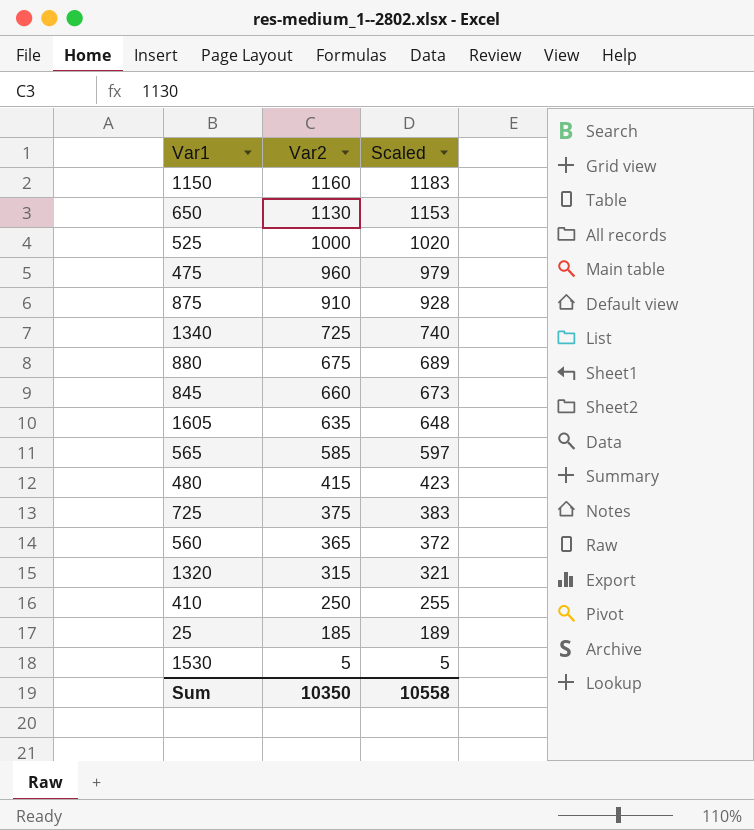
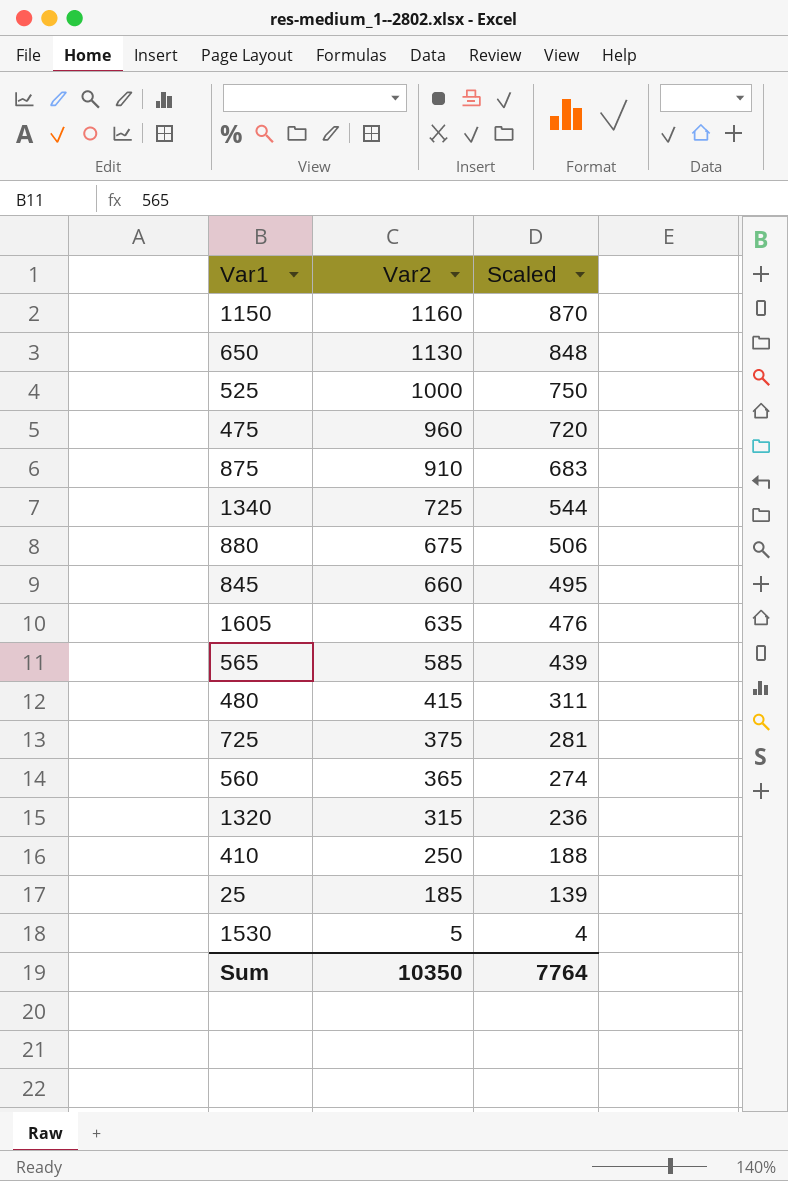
column Scaled | formula: [Var2] * 1.02 -> [Var2] * 0.75
Sum | Scaled: 10558 -> 7764

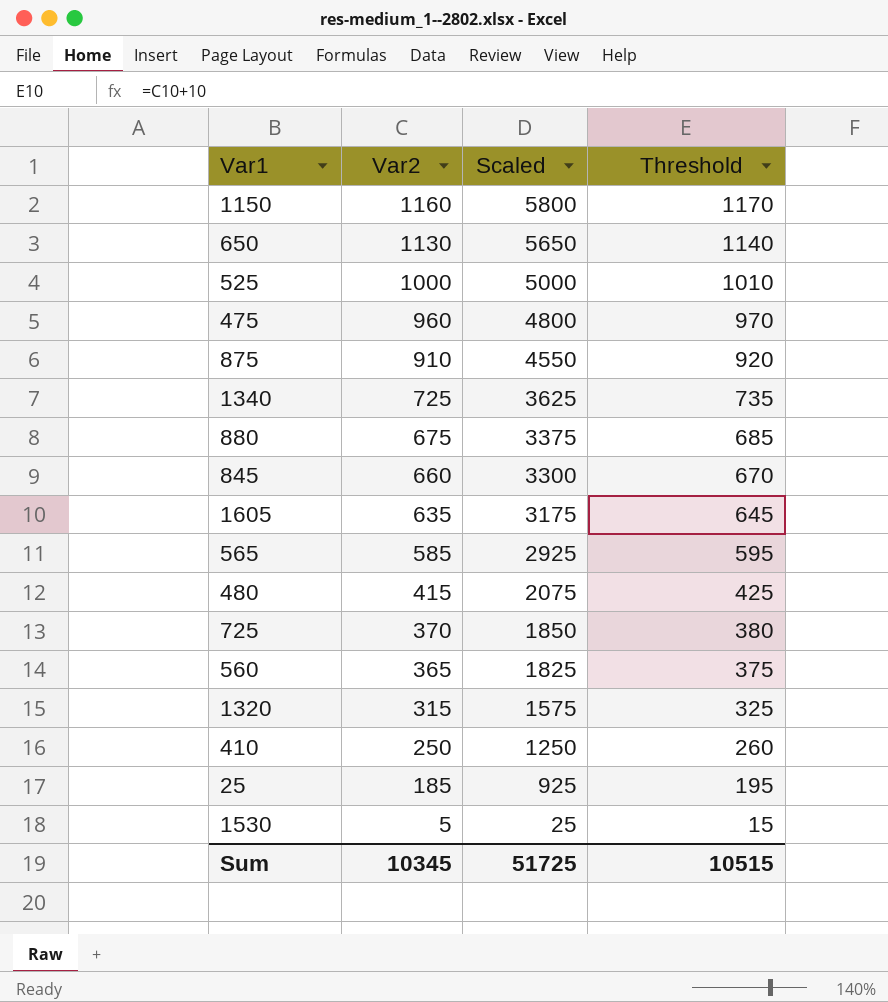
column Scaled | formula: [Var2] * 0.75 -> [Var2] * 5
column Threshold | formula: none -> [Var2] + 10
725 | Var2: 375 -> 370
Sum | Var2: 10350 -> 10345
Sum | Scaled: 7764 -> 51725

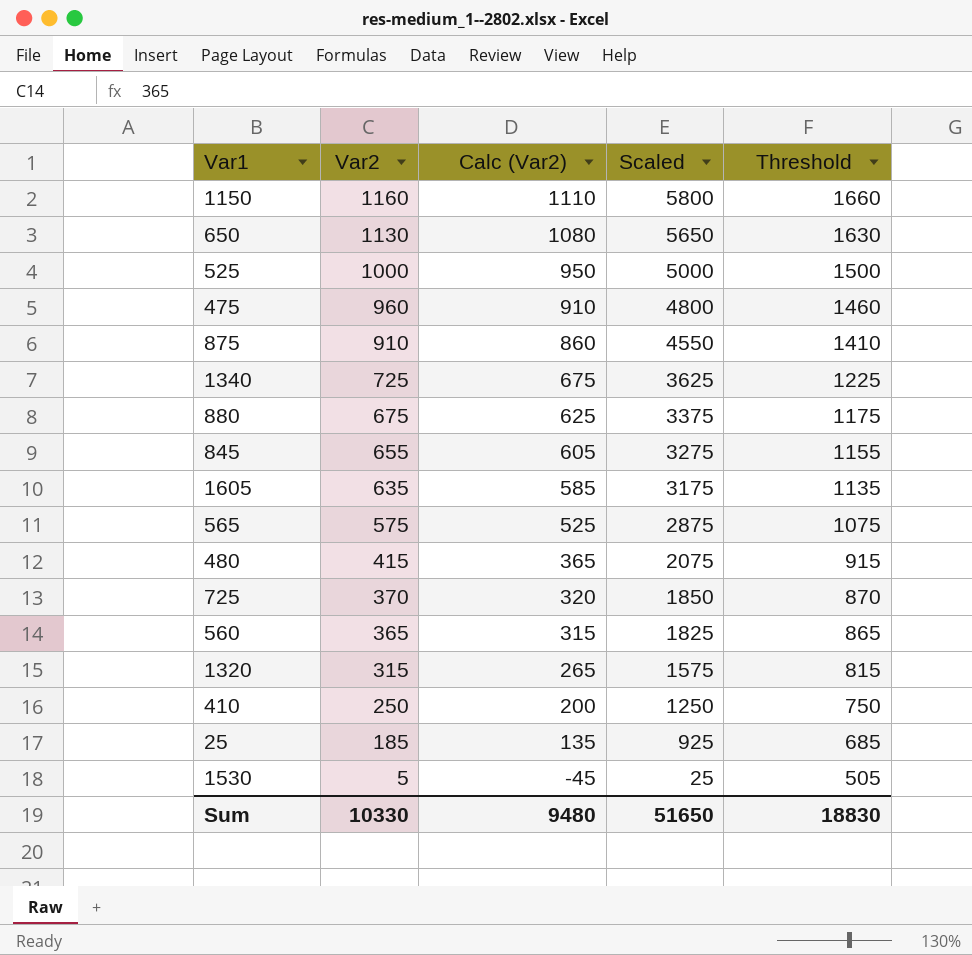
column Calc (Var2) | formula: none -> [Var2] - 50
column Threshold | formula: [Var2] + 10 -> [Var2] + 500
845 | Var2: 660 -> 655
845 | Scaled: 3300 -> 3275
565 | Var2: 585 -> 575
565 | Scaled: 2925 -> 2875
Sum | Var2: 10345 -> 10330
Sum | Scaled: 51725 -> 51650
Sum | Threshold: 10515 -> 18830

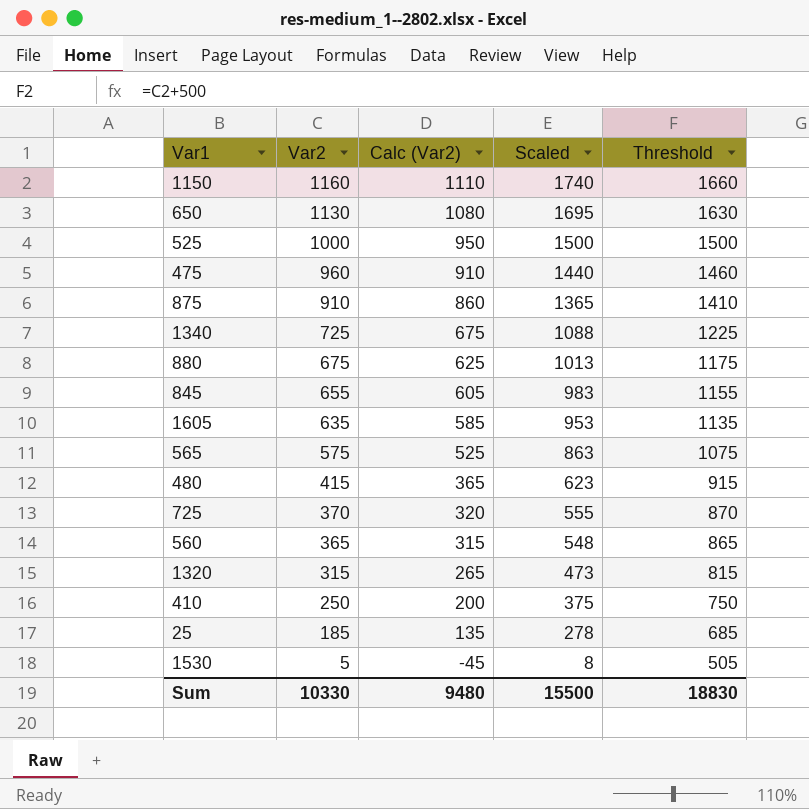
column Scaled | formula: [Var2] * 5 -> [Var2] * 1.5
Sum | Scaled: 51650 -> 15500

